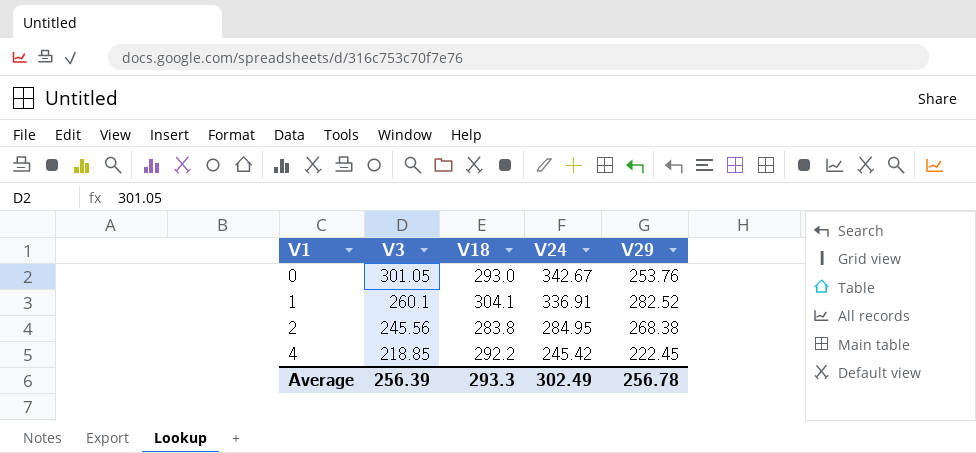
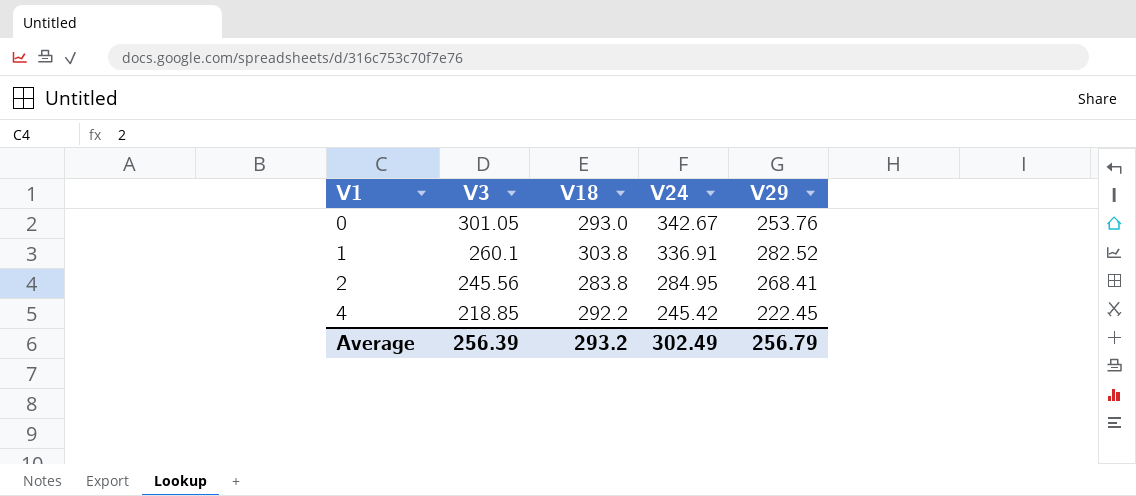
1 | V18: 304.1 -> 303.8
2 | V29: 268.38 -> 268.41
Average | V18: 293.3 -> 293.2
Average | V29: 256.78 -> 256.79

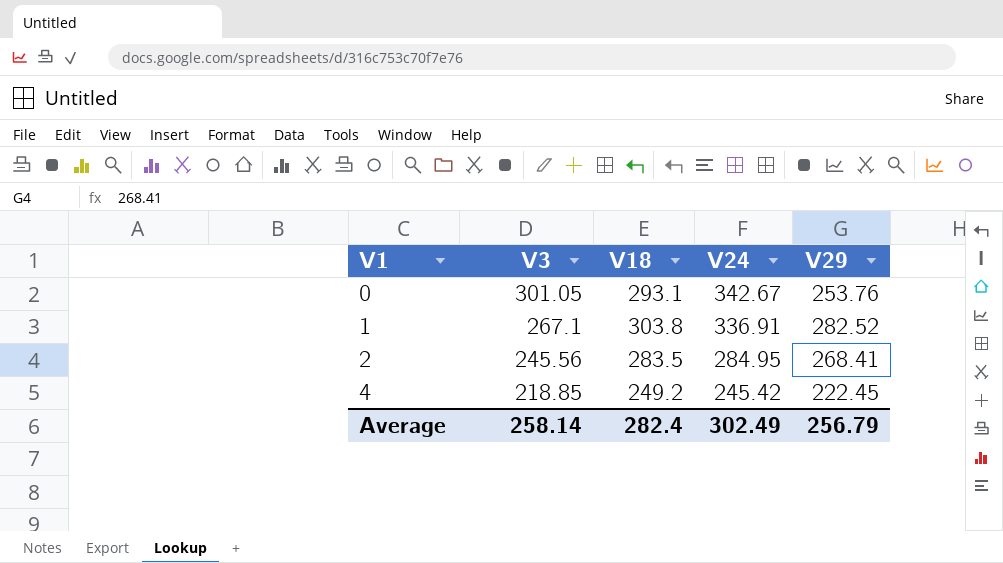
0 | V18: 293.0 -> 293.1
1 | V3: 260.1 -> 267.1
2 | V18: 283.8 -> 283.5
4 | V18: 292.2 -> 249.2
Average | V3: 256.39 -> 258.14
Average | V18: 293.2 -> 282.4

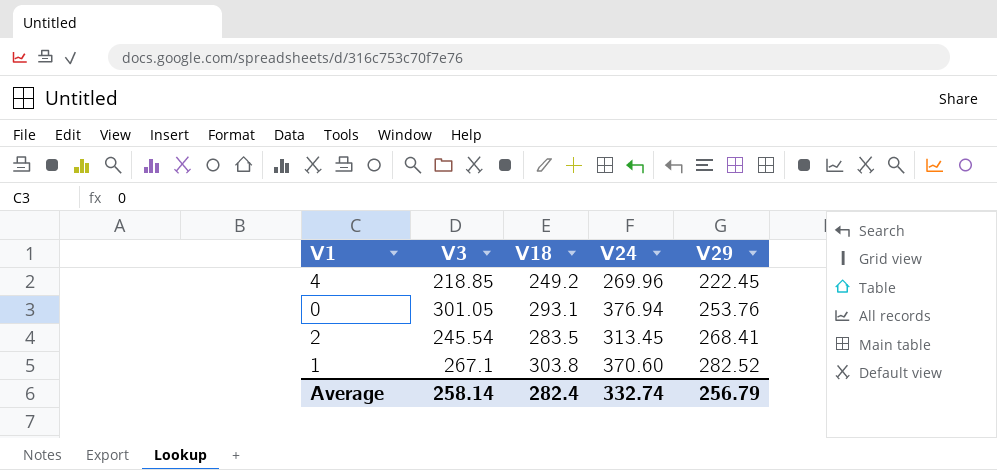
row order: V1 ascending -> V29 ascending
4 | V24: 245.42 -> 269.96
0 | V24: 342.67 -> 376.94
2 | V3: 245.56 -> 245.54
2 | V24: 284.95 -> 313.45
1 | V24: 336.91 -> 370.60
Average | V24: 302.49 -> 332.74

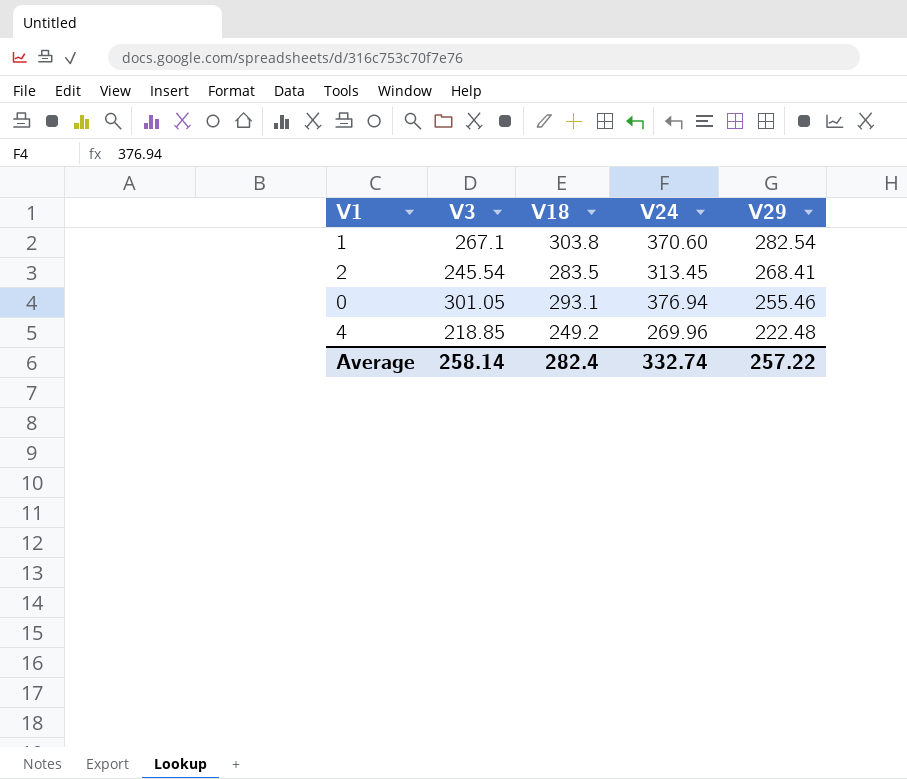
row order: V29 ascending -> V29 descending
1 | V29: 282.52 -> 282.54
0 | V29: 253.76 -> 255.46
4 | V29: 222.45 -> 222.48
Average | V29: 256.79 -> 257.22

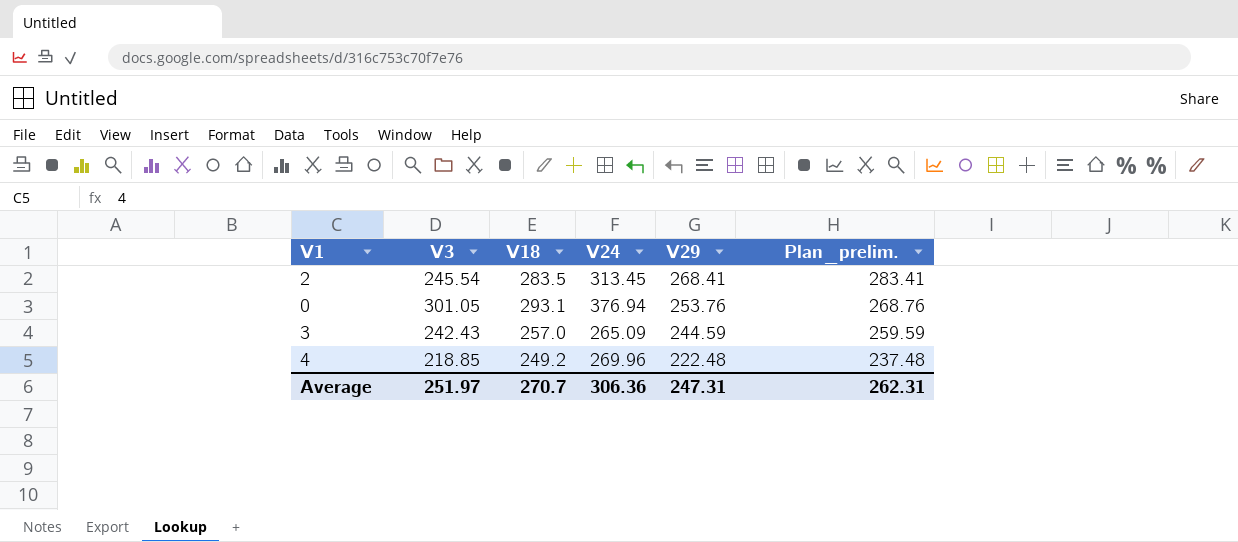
column Plan_prelim. | formula: none -> [V29] + 15
row 1: 267.1 | 303.8 | 370.60 | 282.54 -> none
0 | V29: 255.46 -> 253.76
row 3: none -> 242.43 | 257.0 | 265.09 | 244.59 | 259.59
Average | V3: 258.14 -> 251.97
Average | V18: 282.4 -> 270.7
Average | V24: 332.74 -> 306.36
Average | V29: 257.22 -> 247.31

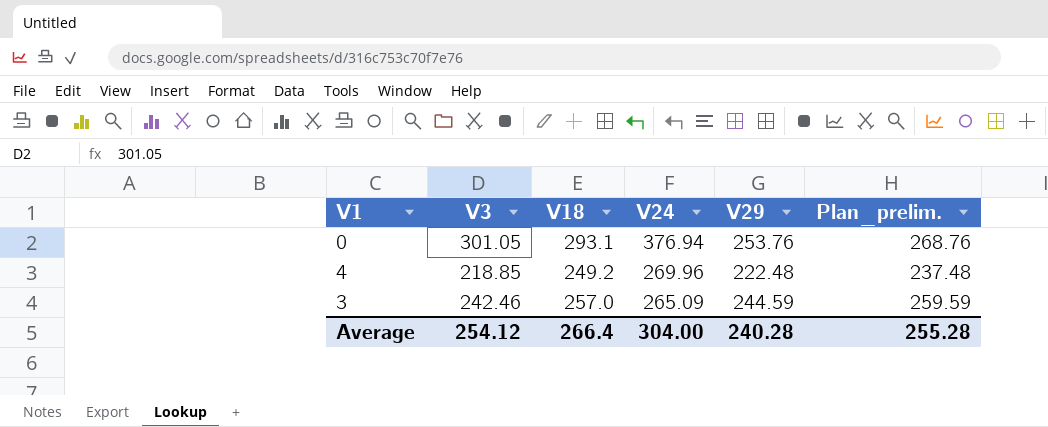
row order: V29 descending -> V24 descending
row 2: 245.54 | 283.5 | 313.45 | 268.41 | 283.41 -> none
3 | V3: 242.43 -> 242.46
Average | V3: 251.97 -> 254.12
Average | V18: 270.7 -> 266.4
Average | V24: 306.36 -> 304.00
Average | V29: 247.31 -> 240.28
Average | Plan_prelim.: 262.31 -> 255.28

